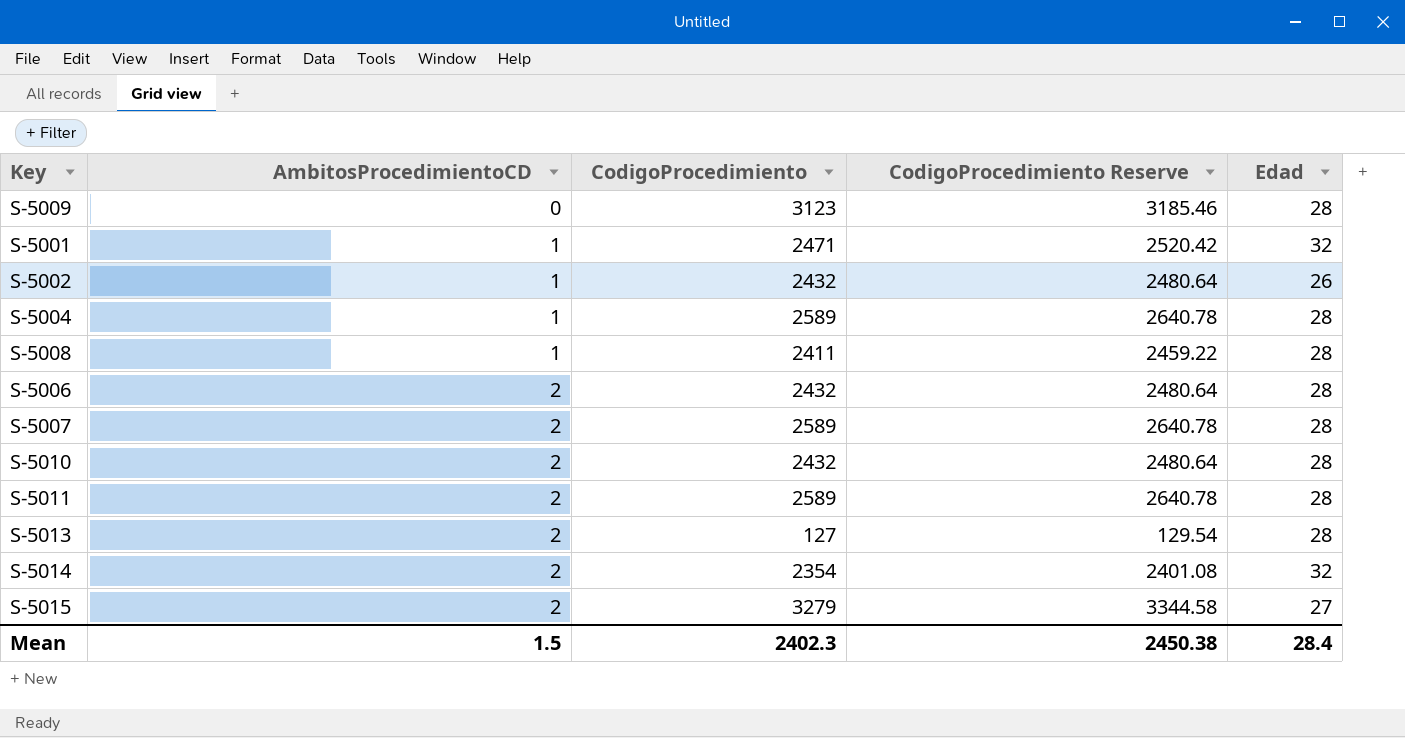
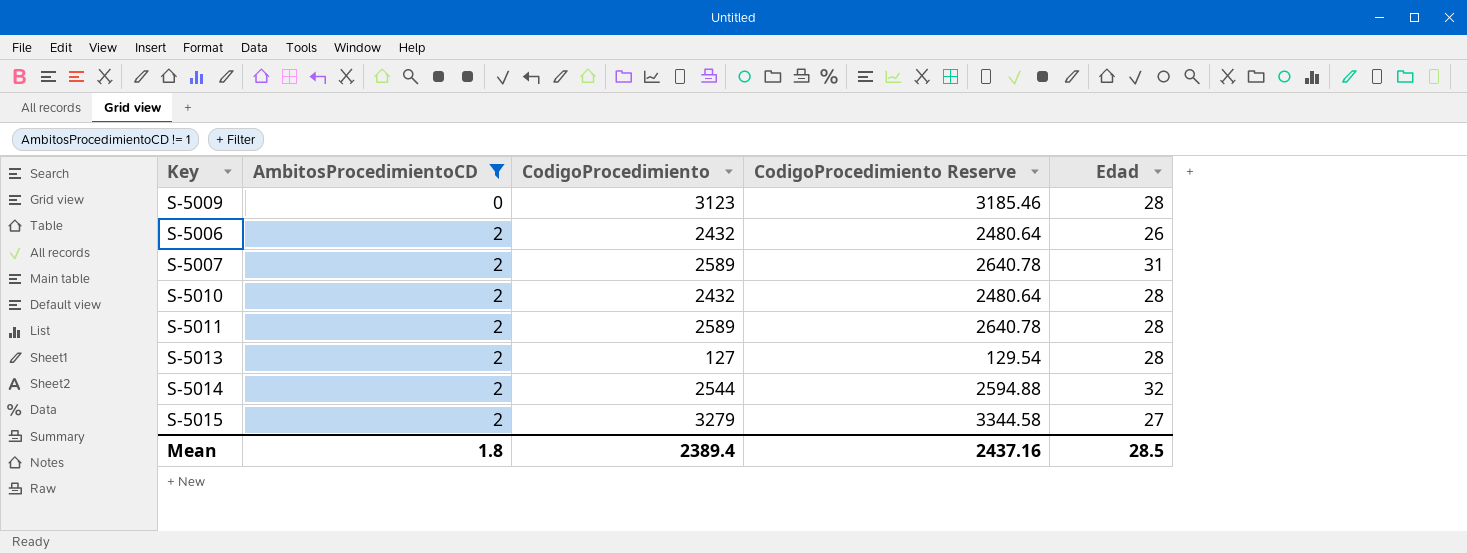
filter: none -> AmbitosProcedimientoCD != 1
S-5006 | Edad: 28 -> 26
S-5007 | Edad: 28 -> 31
S-5014 | CodigoProcedimiento: 2354 -> 2544
S-5014 | CodigoProcedimiento Reserve: 2401.08 -> 2594.88
Mean | AmbitosProcedimientoCD: 1.5 -> 1.8
Mean | CodigoProcedimiento: 2402.3 -> 2389.4
Mean | CodigoProcedimiento Reserve: 2450.38 -> 2437.16
Mean | Edad: 28.4 -> 28.5

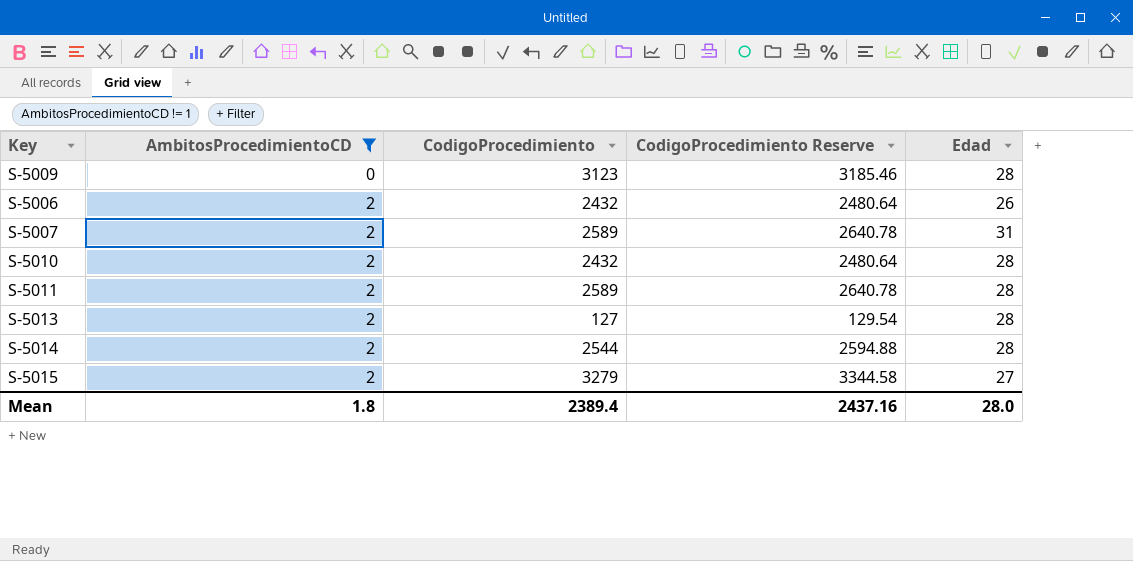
S-5014 | Edad: 32 -> 28
Mean | Edad: 28.5 -> 28.0

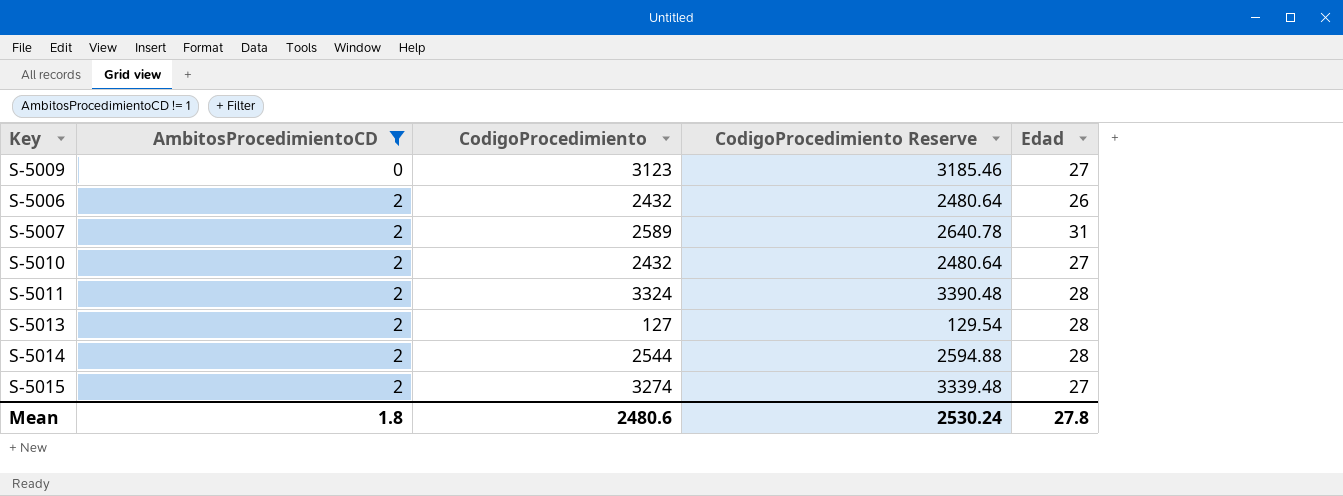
S-5009 | Edad: 28 -> 27
S-5010 | Edad: 28 -> 27
S-5011 | CodigoProcedimiento: 2589 -> 3324
S-5011 | CodigoProcedimiento Reserve: 2640.78 -> 3390.48
S-5015 | CodigoProcedimiento: 3279 -> 3274
S-5015 | CodigoProcedimiento Reserve: 3344.58 -> 3339.48
Mean | CodigoProcedimiento: 2389.4 -> 2480.6
Mean | CodigoProcedimiento Reserve: 2437.16 -> 2530.24
Mean | Edad: 28.0 -> 27.8

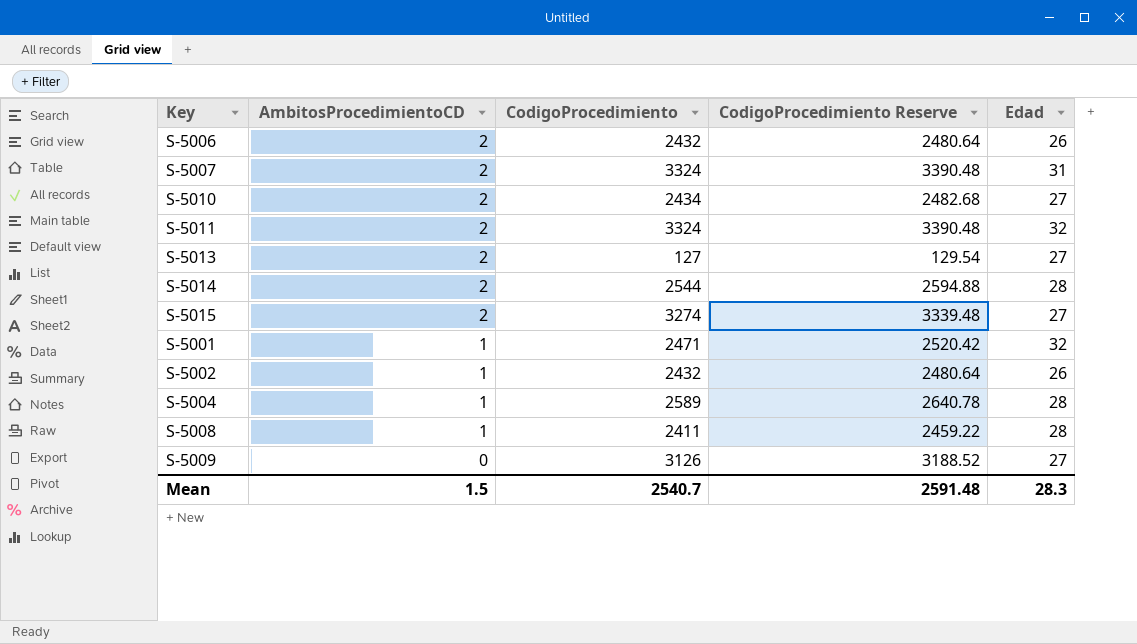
filter: AmbitosProcedimientoCD != 1 -> none
row order: AmbitosProcedimientoCD ascending -> AmbitosProcedimientoCD descending
S-5007 | CodigoProcedimiento: 2589 -> 3324
S-5007 | CodigoProcedimiento Reserve: 2640.78 -> 3390.48
S-5010 | CodigoProcedimiento: 2432 -> 2434
S-5010 | CodigoProcedimiento Reserve: 2480.64 -> 2482.68
S-5011 | Edad: 28 -> 32
S-5013 | Edad: 28 -> 27
S-5009 | CodigoProcedimiento: 3123 -> 3126
S-5009 | CodigoProcedimiento Reserve: 3185.46 -> 3188.52
Mean | AmbitosProcedimientoCD: 1.8 -> 1.5
Mean | CodigoProcedimiento: 2480.6 -> 2540.7
Mean | CodigoProcedimiento Reserve: 2530.24 -> 2591.48
Mean | Edad: 27.8 -> 28.3

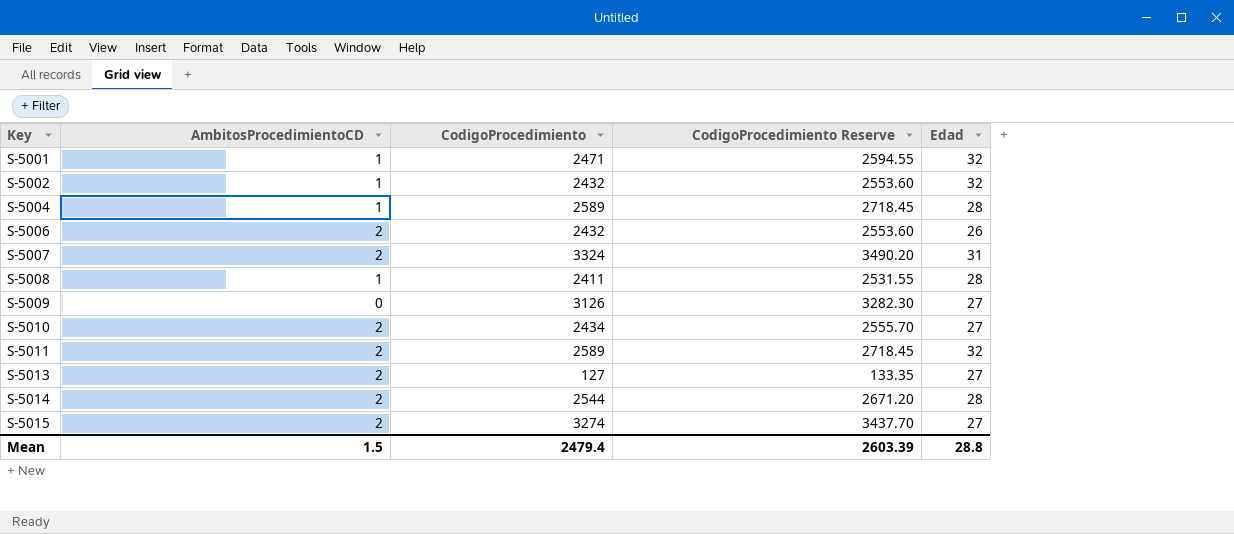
row order: AmbitosProcedimientoCD descending -> Key ascending
column CodigoProcedimiento Reserve | formula: [CodigoProcedimiento] * 1.02 -> [CodigoProcedimiento] * 1.05
S-5002 | Edad: 26 -> 32
S-5011 | CodigoProcedimiento: 3324 -> 2589
Mean | CodigoProcedimiento: 2540.7 -> 2479.4
Mean | CodigoProcedimiento Reserve: 2591.48 -> 2603.39
Mean | Edad: 28.3 -> 28.8

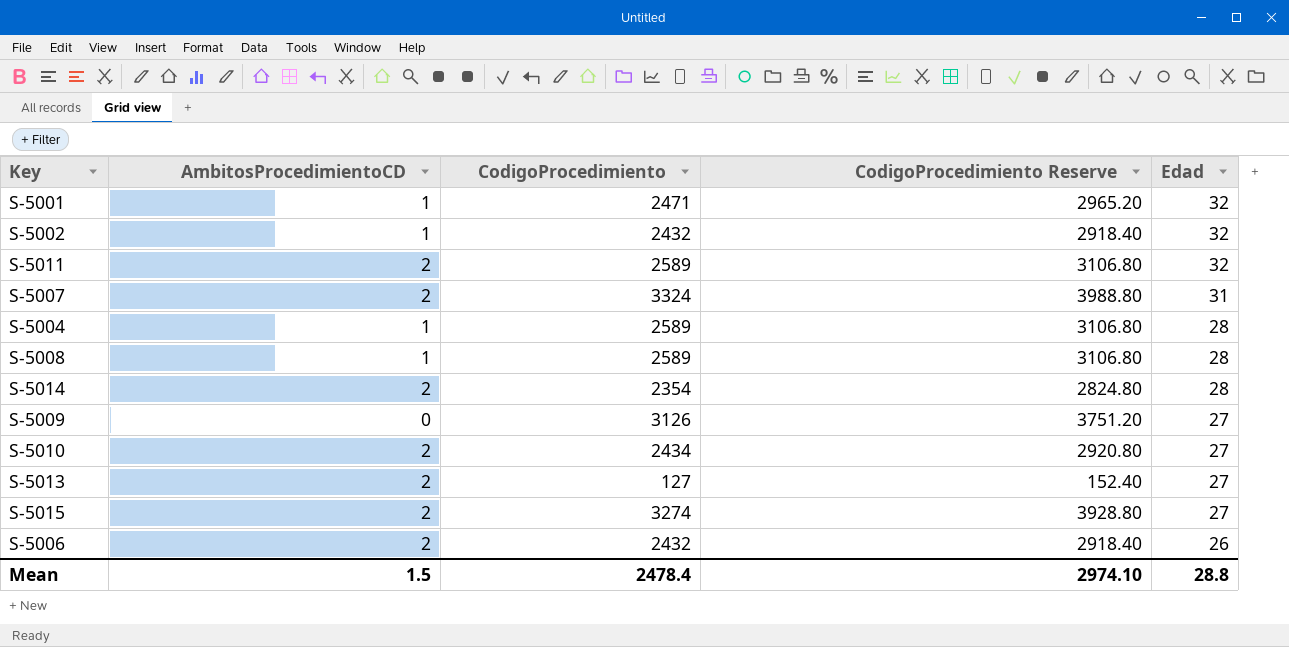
row order: Key ascending -> Edad descending
column CodigoProcedimiento Reserve | formula: [CodigoProcedimiento] * 1.05 -> [CodigoProcedimiento] * 1.2
S-5008 | CodigoProcedimiento: 2411 -> 2589
S-5014 | CodigoProcedimiento: 2544 -> 2354
Mean | CodigoProcedimiento: 2479.4 -> 2478.4
Mean | CodigoProcedimiento Reserve: 2603.39 -> 2974.10

